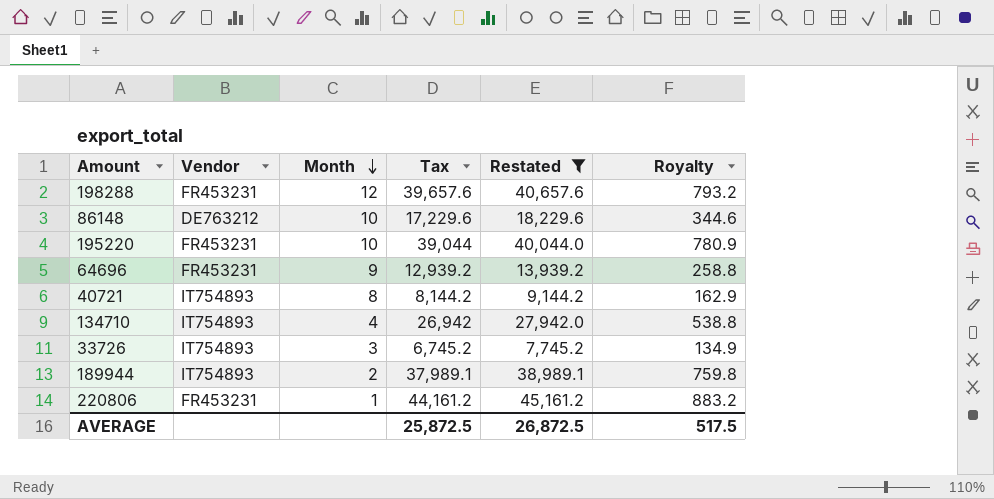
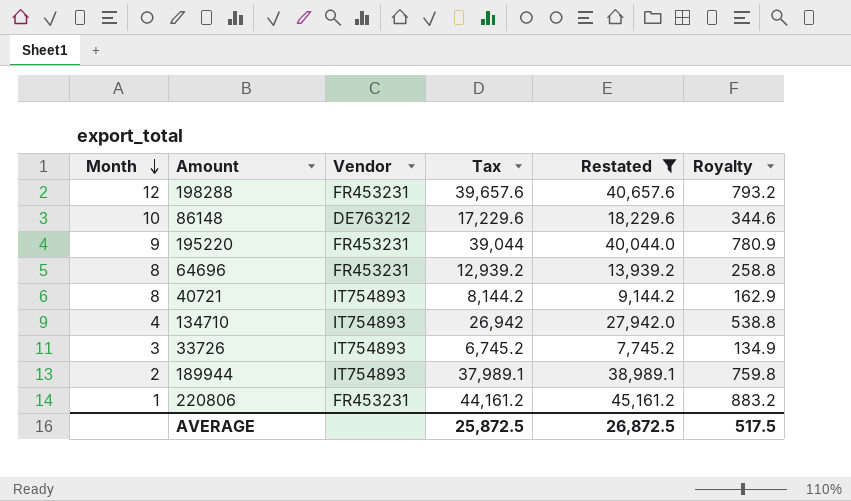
column Month | position: 3 -> 1
195220 | Month: 10 -> 9
64696 | Month: 9 -> 8

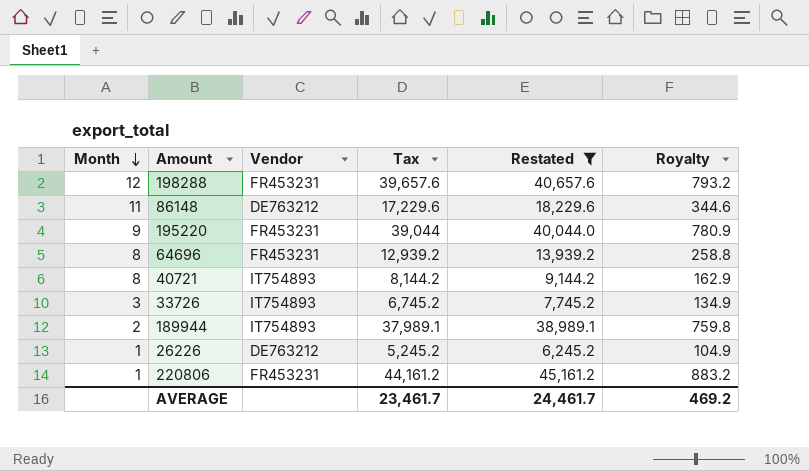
row 134710: 4 | IT754893 | 26,942 | 27,942.0 | 538.8 -> none
86148 | Month: 10 -> 11
row 26226: none -> 1 | DE763212 | 5,245.2 | 6,245.2 | 104.9
AVERAGE | Tax: 25,872.5 -> 23,461.7
AVERAGE | Restated: 26,872.5 -> 24,461.7
AVERAGE | Royalty: 517.5 -> 469.2

